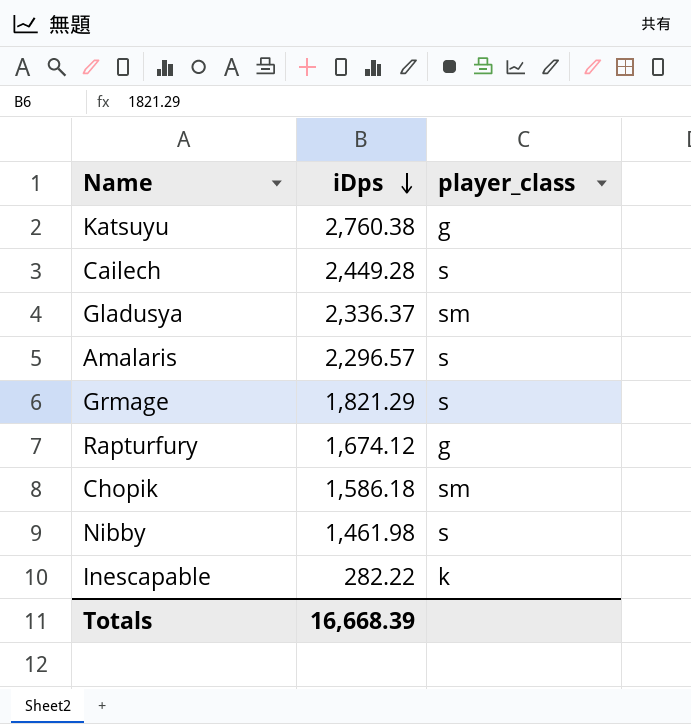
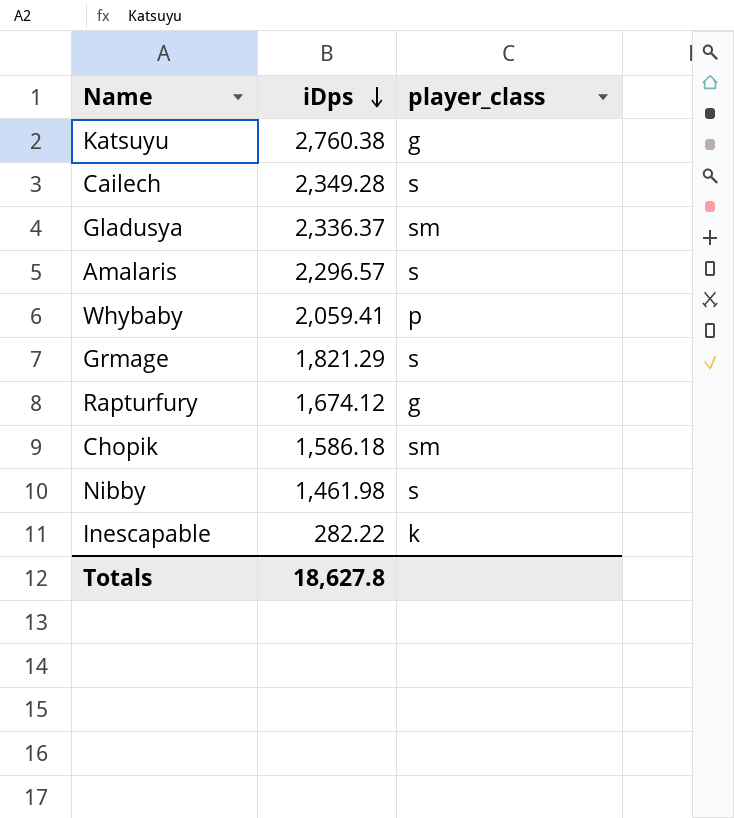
Cailech | iDps: 2,449.28 -> 2,349.28
row Whybaby: none -> 2,059.41 | p
Totals | iDps: 16,668.39 -> 18,627.8

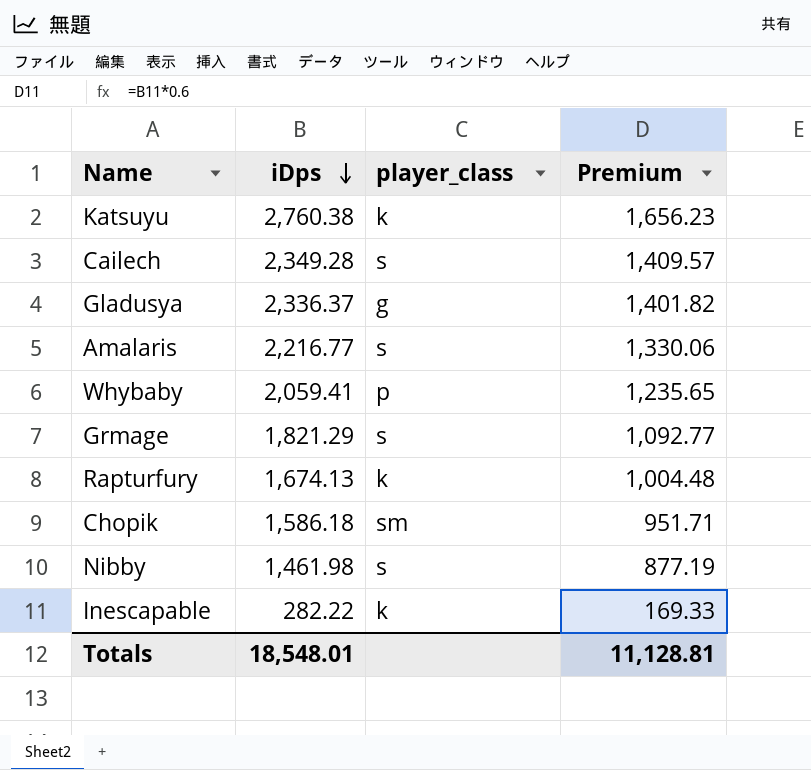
column Premium | formula: none -> [iDps] * 0.6
Katsuyu | player_class: g -> k
Gladusya | player_class: sm -> g
Amalaris | iDps: 2,296.57 -> 2,216.77
Rapturfury | iDps: 1,674.12 -> 1,674.13
Rapturfury | player_class: g -> k
Totals | iDps: 18,627.8 -> 18,548.01

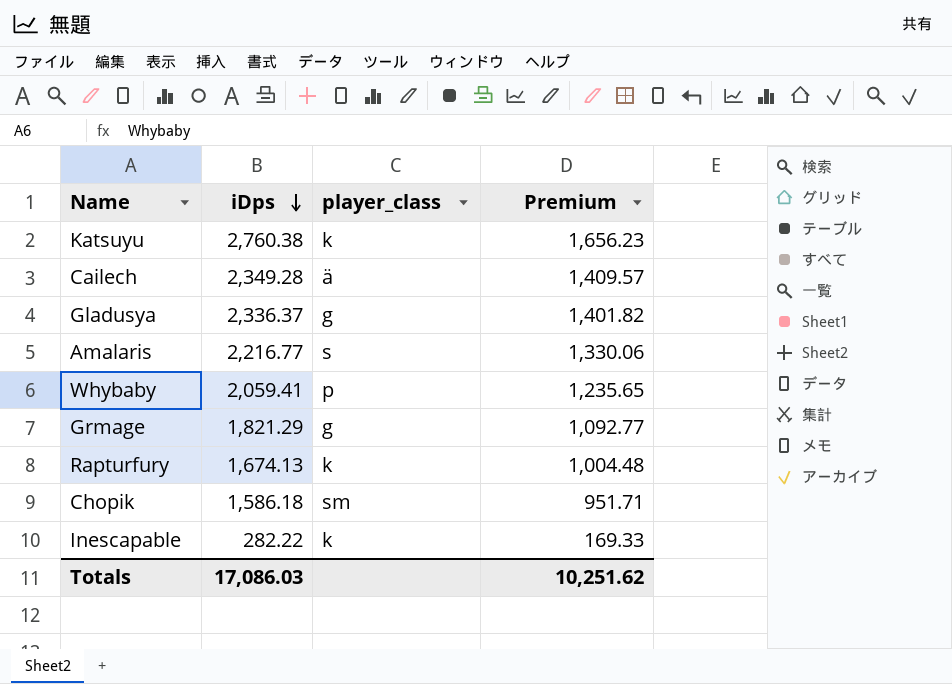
row Nibby: 1,461.98 | s | 877.19 -> none
Cailech | player_class: s -> ä
Grmage | player_class: s -> g
Totals | iDps: 18,548.01 -> 17,086.03
Totals | Premium: 11,128.81 -> 10,251.62

